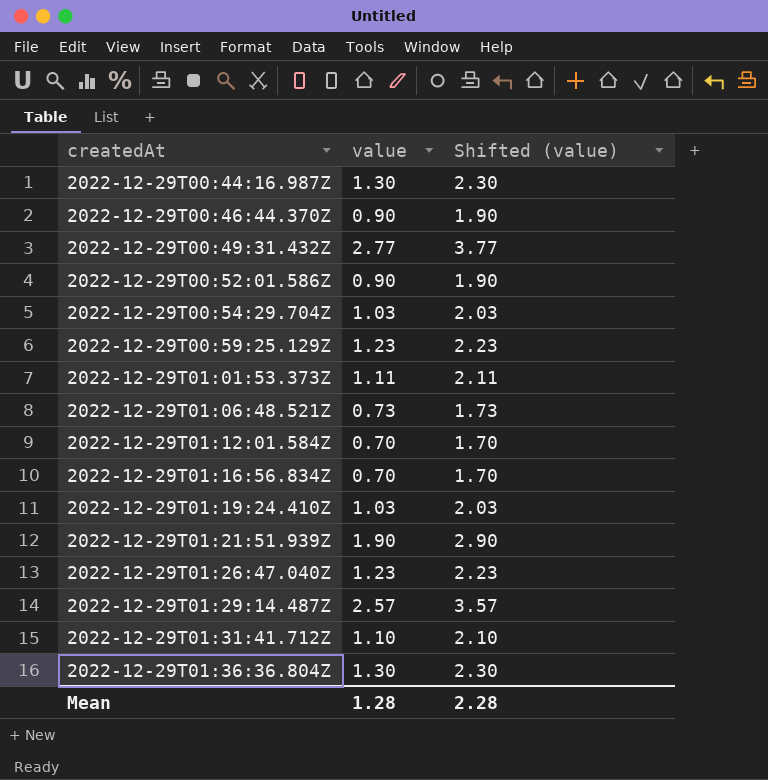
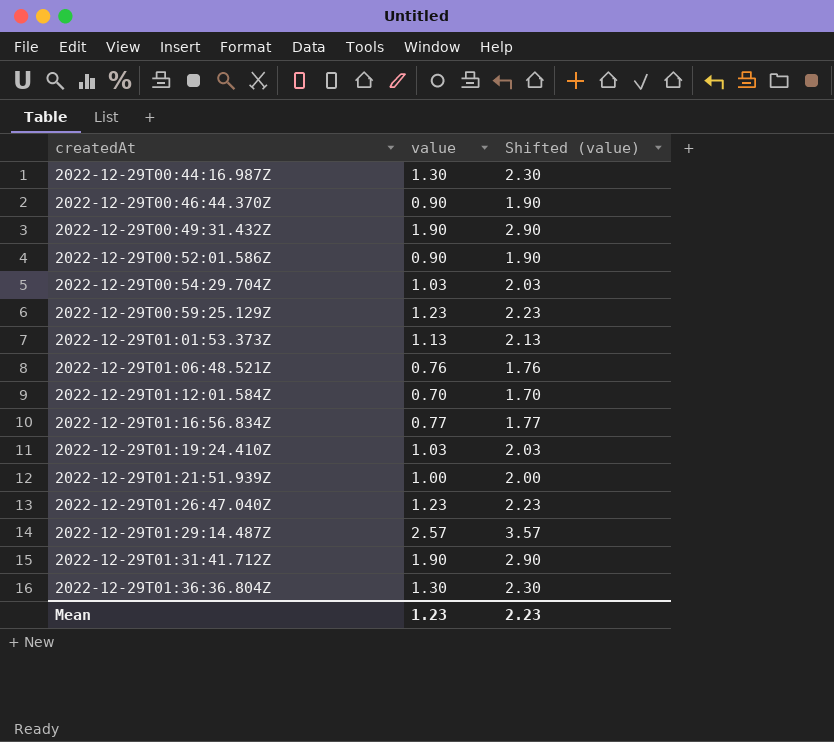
2022-12-29T00:49:31.432Z | value: 2.77 -> 1.90
2022-12-29T00:49:31.432Z | Shifted (value): 3.77 -> 2.90
2022-12-29T01:01:53.373Z | value: 1.11 -> 1.13
2022-12-29T01:01:53.373Z | Shifted (value): 2.11 -> 2.13
2022-12-29T01:06:48.521Z | value: 0.73 -> 0.76
2022-12-29T01:06:48.521Z | Shifted (value): 1.73 -> 1.76
2022-12-29T01:16:56.834Z | value: 0.70 -> 0.77
2022-12-29T01:16:56.834Z | Shifted (value): 1.70 -> 1.77
2022-12-29T01:21:51.939Z | value: 1.90 -> 1.00
2022-12-29T01:21:51.939Z | Shifted (value): 2.90 -> 2.00
2022-12-29T01:31:41.712Z | value: 1.10 -> 1.90
2022-12-29T01:31:41.712Z | Shifted (value): 2.10 -> 2.90
Mean | value: 1.28 -> 1.23
Mean | Shifted (value): 2.28 -> 2.23

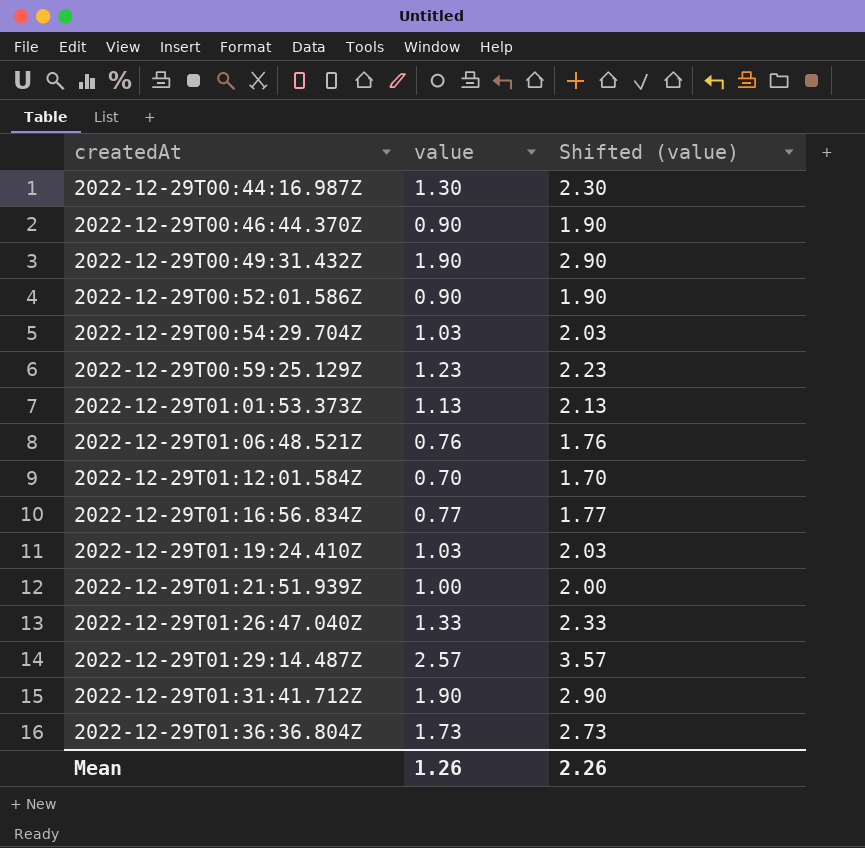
2022-12-29T01:26:47.040Z | value: 1.23 -> 1.33
2022-12-29T01:26:47.040Z | Shifted (value): 2.23 -> 2.33
2022-12-29T01:36:36.804Z | value: 1.30 -> 1.73
2022-12-29T01:36:36.804Z | Shifted (value): 2.30 -> 2.73
Mean | value: 1.23 -> 1.26
Mean | Shifted (value): 2.23 -> 2.26

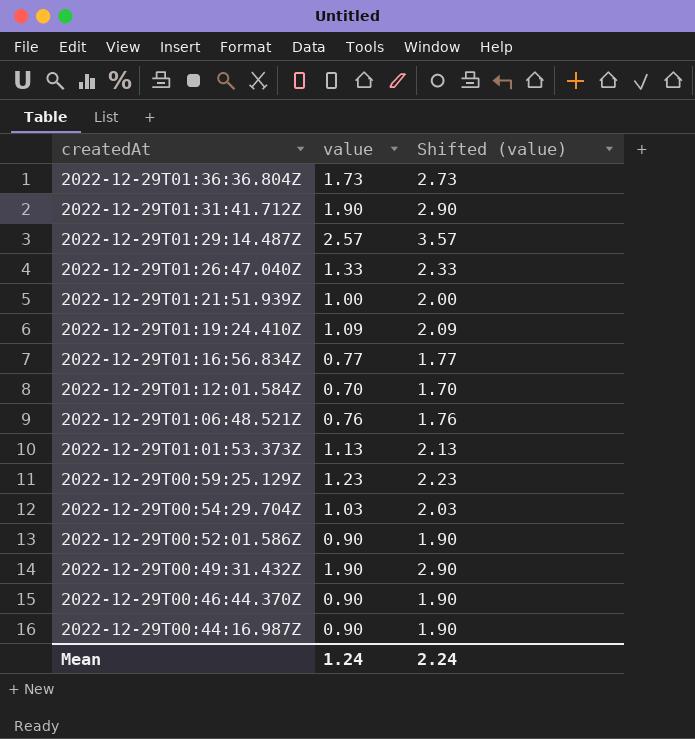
row order: createdAt ascending -> createdAt descending
2022-12-29T01:19:24.410Z | value: 1.03 -> 1.09
2022-12-29T01:19:24.410Z | Shifted (value): 2.03 -> 2.09
2022-12-29T00:44:16.987Z | value: 1.30 -> 0.90
2022-12-29T00:44:16.987Z | Shifted (value): 2.30 -> 1.90
Mean | value: 1.26 -> 1.24
Mean | Shifted (value): 2.26 -> 2.24

